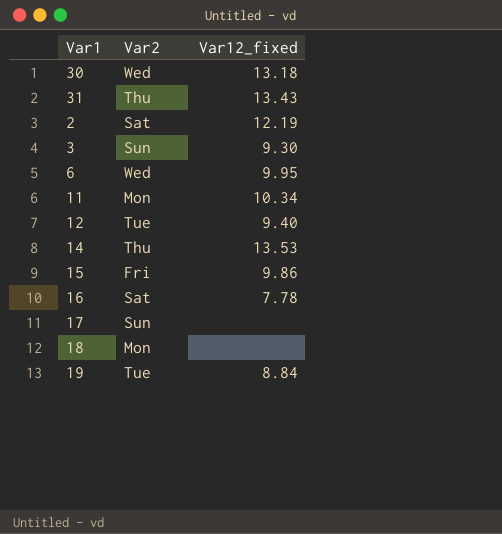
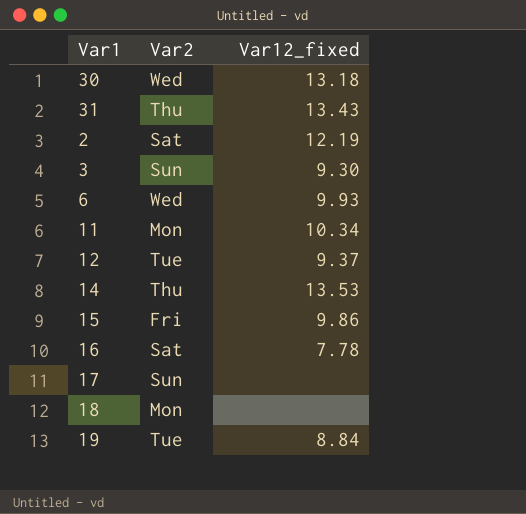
6 | Var12_fixed: 9.95 -> 9.93
12 | Var12_fixed: 9.40 -> 9.37

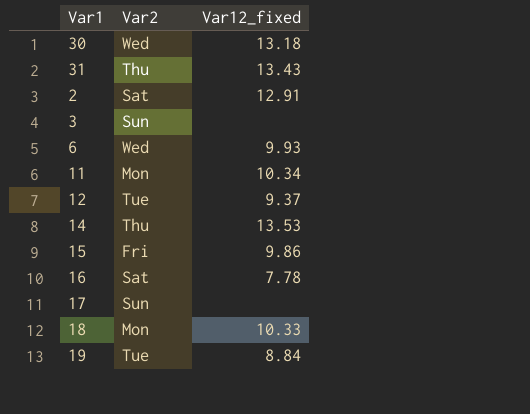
2 | Var12_fixed: 12.19 -> 12.91
3 | Var12_fixed: 9.30 -> none
18 | Var12_fixed: none -> 10.33

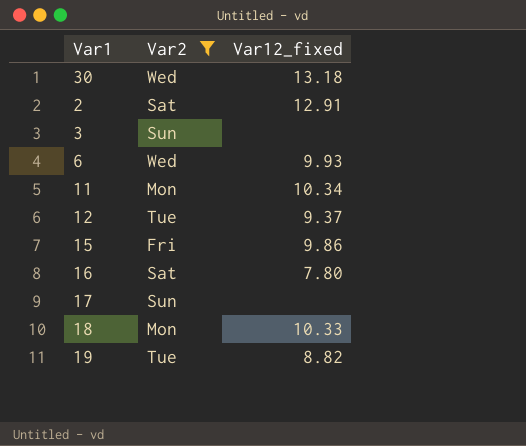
filter: none -> Var2 != Thu
16 | Var12_fixed: 7.78 -> 7.80
19 | Var12_fixed: 8.84 -> 8.82

